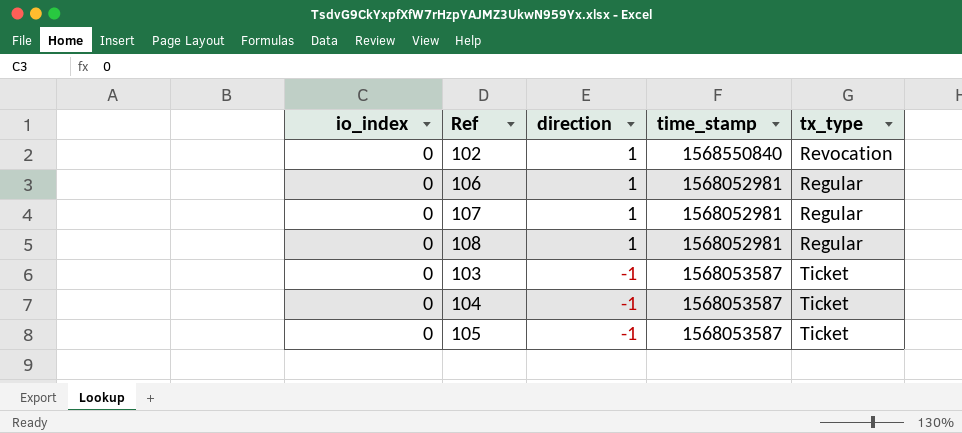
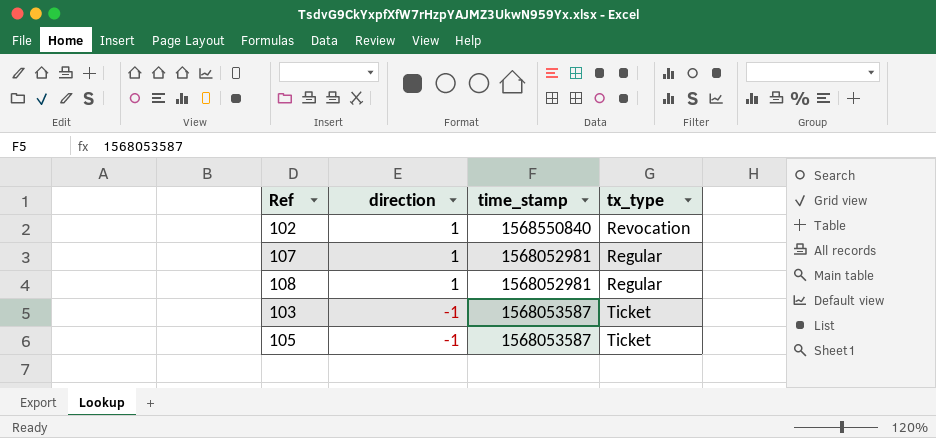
column io_index | position: 1 -> none
row 106: 0 | 1 | 1568052981 | Regular -> none
row 104: 0 | -1 | 1568053587 | Ticket -> none

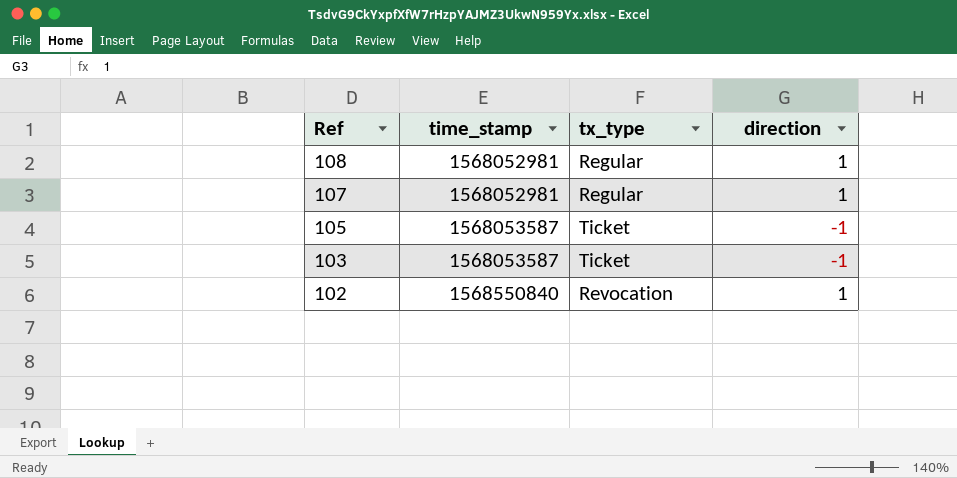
row order: direction descending -> Ref descending
column direction | position: 2 -> 4

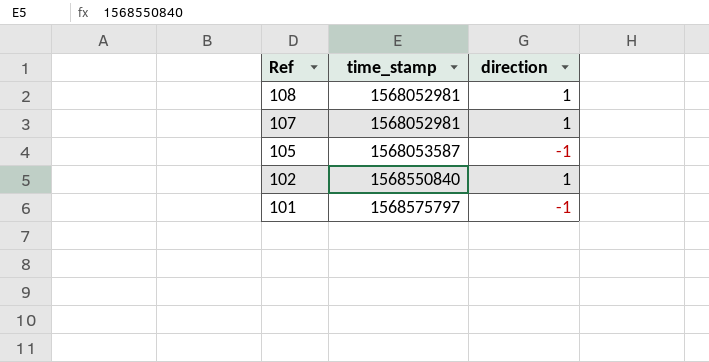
column tx_type | position: 3 -> none
row 103: 1568053587 | Ticket | -1 -> none
row 101: none -> 1568575797 | -1

